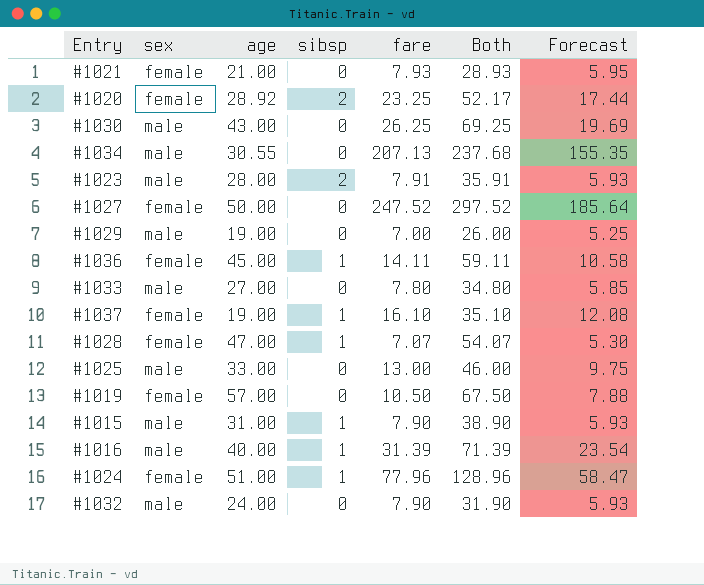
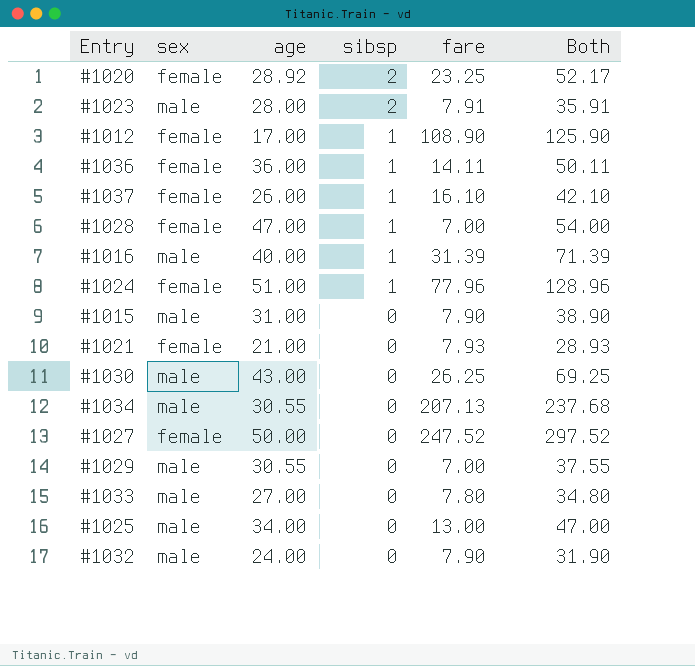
row order: none -> sibsp descending
column Forecast | formula: [fare] * 0.75 -> none
row #1019: female | 57.00 | 0 | 10.50 | 67.50 | 7.88 -> none
row #1012: none -> female | 17.00 | 1 | 108.90 | 125.90
#1036 | age: 45.00 -> 36.00
#1036 | Both: 59.11 -> 50.11
#1037 | age: 19.00 -> 26.00
#1037 | Both: 35.10 -> 42.10
#1028 | fare: 7.07 -> 7.00
#1028 | Both: 54.07 -> 54.00
#1015 | sibsp: 1 -> 0
#1029 | age: 19.00 -> 30.55
#1029 | Both: 26.00 -> 37.55
#1025 | age: 33.00 -> 34.00
#1025 | Both: 46.00 -> 47.00

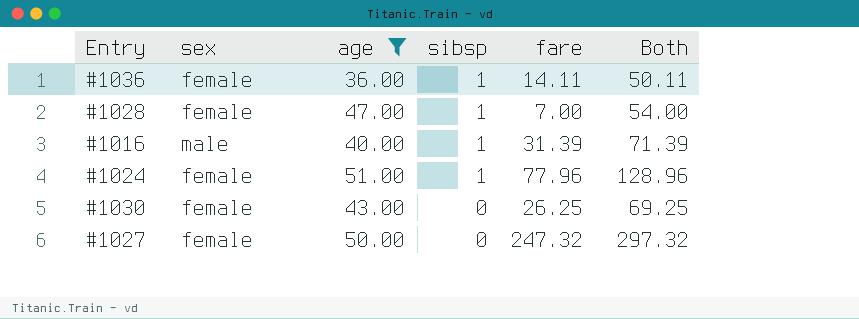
filter: none -> age >= 36.00
#1030 | sex: male -> female
#1027 | fare: 247.52 -> 247.32
#1027 | Both: 297.52 -> 297.32

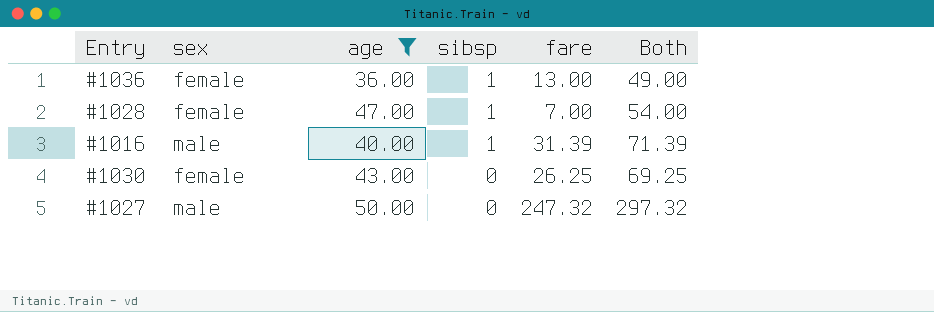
row #1024: female | 51.00 | 1 | 77.96 | 128.96 -> none
#1036 | fare: 14.11 -> 13.00
#1036 | Both: 50.11 -> 49.00
#1027 | sex: female -> male

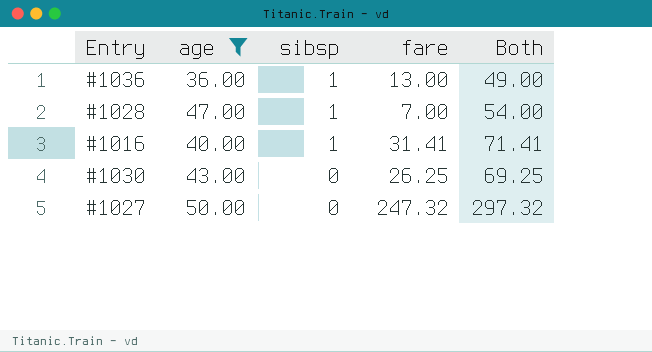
column sex | position: 2 -> none
#1016 | fare: 31.39 -> 31.41
#1016 | Both: 71.39 -> 71.41

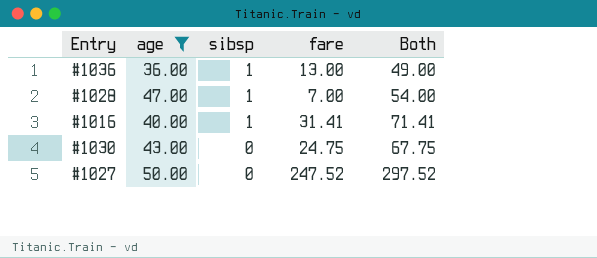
#1030 | fare: 26.25 -> 24.75
#1030 | Both: 69.25 -> 67.75
#1027 | fare: 247.32 -> 247.52
#1027 | Both: 297.32 -> 297.52

